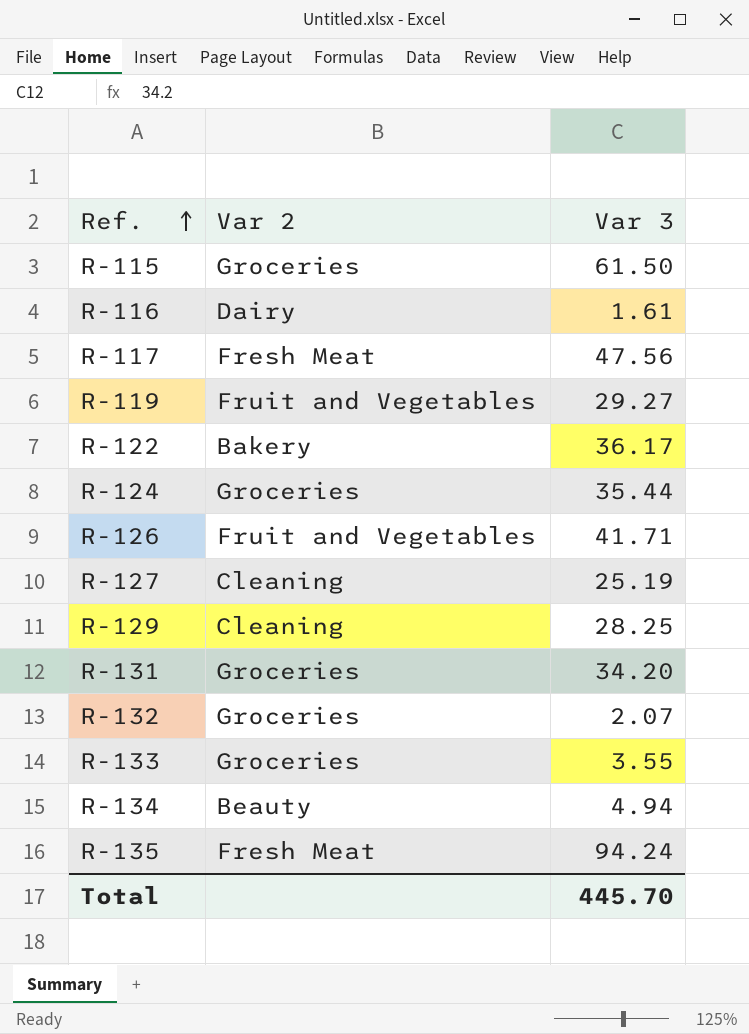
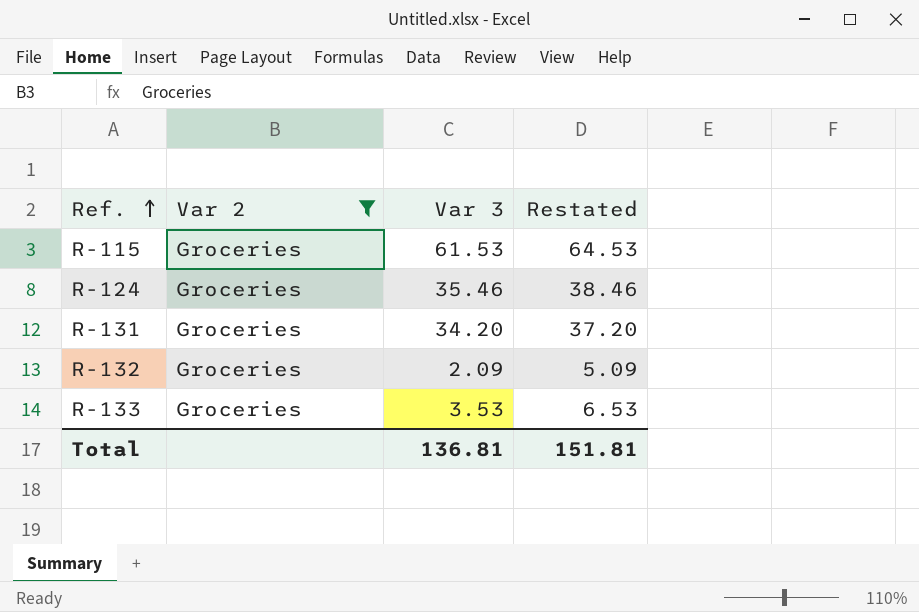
filter: none -> Var 2 = Groceries
column Restated | formula: none -> [Var 3] + 3
R-115 | Var 3: 61.50 -> 61.53
R-124 | Var 3: 35.44 -> 35.46
R-132 | Var 3: 2.07 -> 2.09
R-133 | Var 3: 3.55 -> 3.53
Total | Var 3: 445.70 -> 136.81

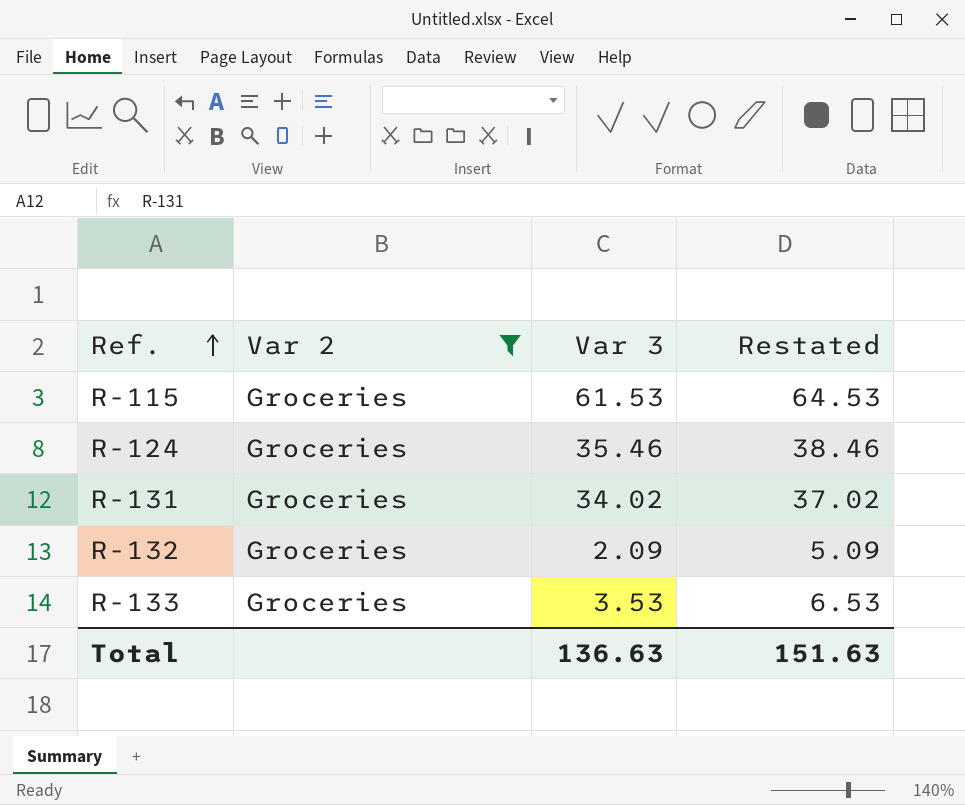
R-131 | Var 3: 34.20 -> 34.02
R-131 | Restated: 37.20 -> 37.02
Total | Var 3: 136.81 -> 136.63
Total | Restated: 151.81 -> 151.63

